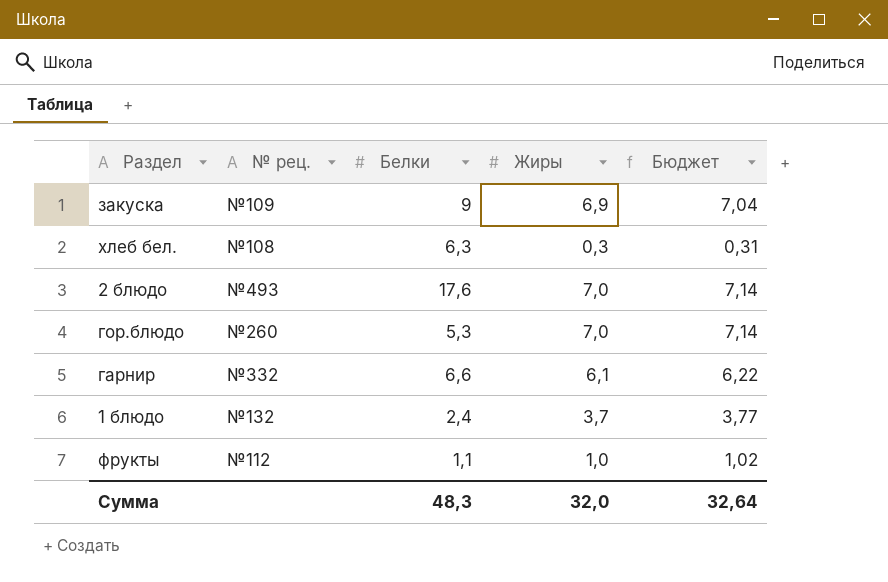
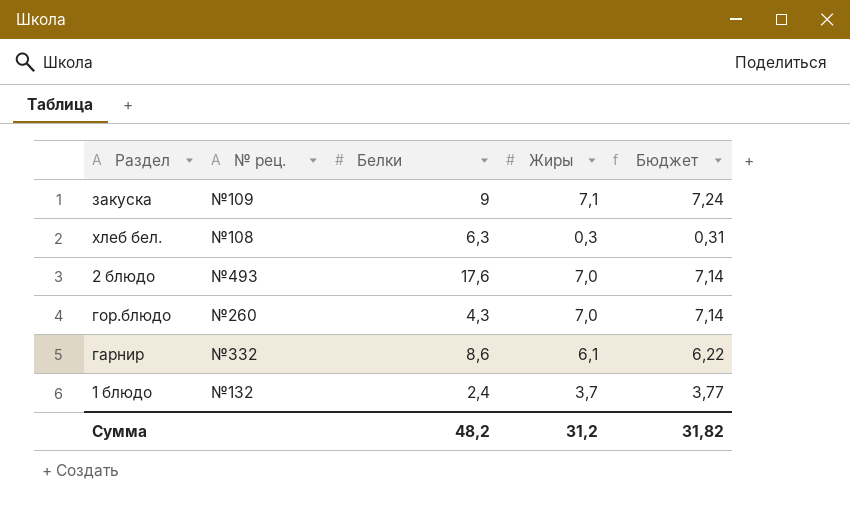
row фрукты: №112 | 1,1 | 1,0 | 1,02 -> none
закуска | Жиры: 6,9 -> 7,1
закуска | Бюджет: 7,04 -> 7,24
гор.блюдо | Белки: 5,3 -> 4,3
гарнир | Белки: 6,6 -> 8,6
Сумма | Белки: 48,3 -> 48,2
Сумма | Жиры: 32,0 -> 31,2
Сумма | Бюджет: 32,64 -> 31,82

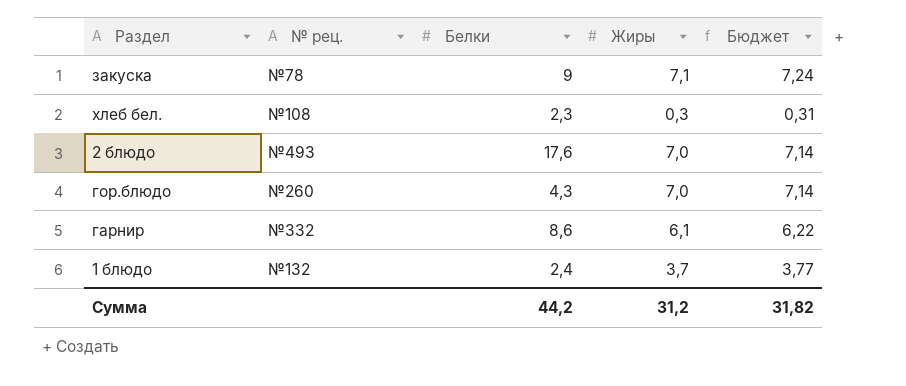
закуска | № рец.: №109 -> №78
хлеб бел. | Белки: 6,3 -> 2,3
Сумма | Белки: 48,2 -> 44,2

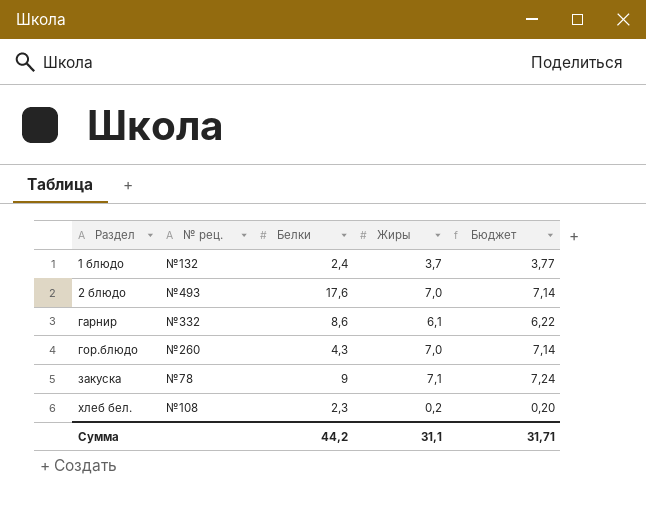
row order: none -> Раздел ascending
хлеб бел. | Жиры: 0,3 -> 0,2
хлеб бел. | Бюджет: 0,31 -> 0,20
Сумма | Жиры: 31,2 -> 31,1
Сумма | Бюджет: 31,82 -> 31,71

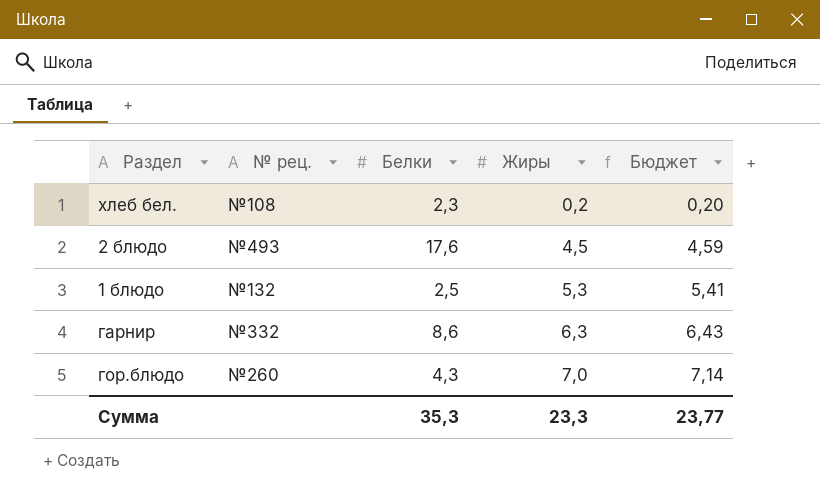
row order: Раздел ascending -> Жиры ascending
row закуска: №78 | 9 | 7,1 | 7,24 -> none
2 блюдо | Жиры: 7,0 -> 4,5
2 блюдо | Бюджет: 7,14 -> 4,59
1 блюдо | Белки: 2,4 -> 2,5
1 блюдо | Жиры: 3,7 -> 5,3
1 блюдо | Бюджет: 3,77 -> 5,41
гарнир | Жиры: 6,1 -> 6,3
гарнир | Бюджет: 6,22 -> 6,43
Сумма | Белки: 44,2 -> 35,3
Сумма | Жиры: 31,1 -> 23,3
Сумма | Бюджет: 31,71 -> 23,77

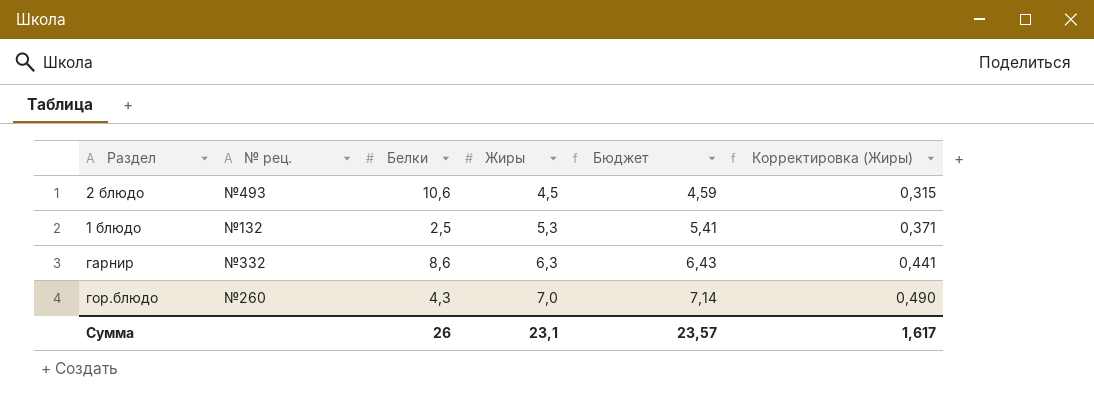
column Корректировка (Жиры) | formula: none -> [Жиры] * 0,07
row хлеб бел.: №108 | 2,3 | 0,2 | 0,20 -> none
2 блюдо | Белки: 17,6 -> 10,6
Сумма | Белки: 35,3 -> 26
Сумма | Жиры: 23,3 -> 23,1
Сумма | Бюджет: 23,77 -> 23,57

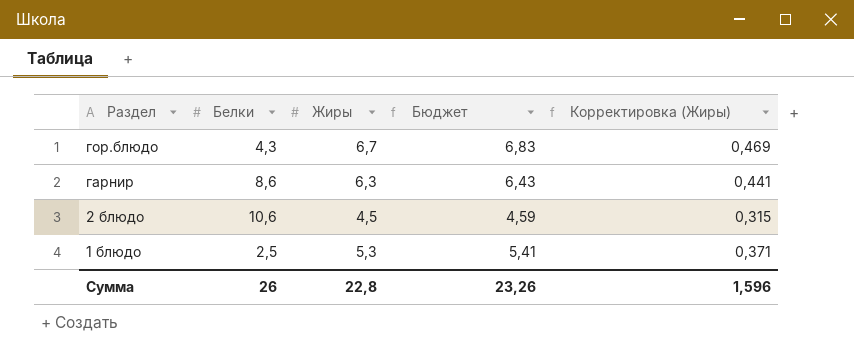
row order: Жиры ascending -> Раздел descending
column № рец. | position: 2 -> none
гор.блюдо | Жиры: 7,0 -> 6,7
гор.блюдо | Бюджет: 7,14 -> 6,83
гор.блюдо | Корректировка (Жиры): 0,490 -> 0,469
Сумма | Жиры: 23,1 -> 22,8
Сумма | Бюджет: 23,57 -> 23,26
Сумма | Корректировка (Жиры): 1,617 -> 1,596

